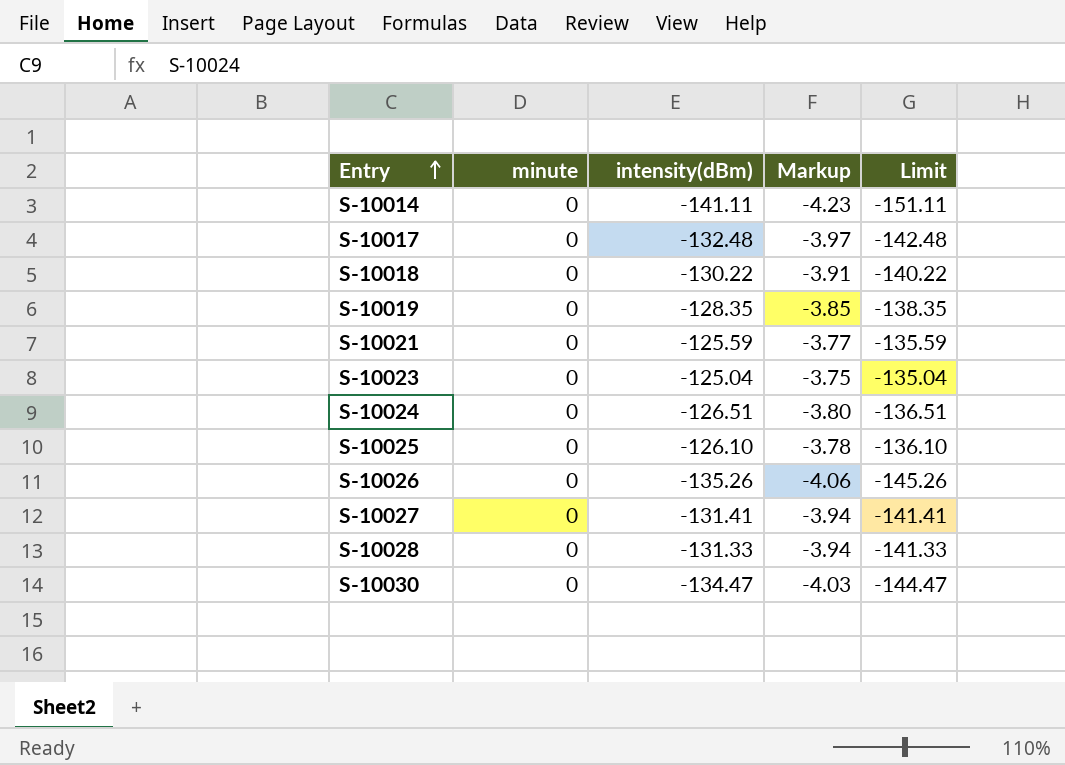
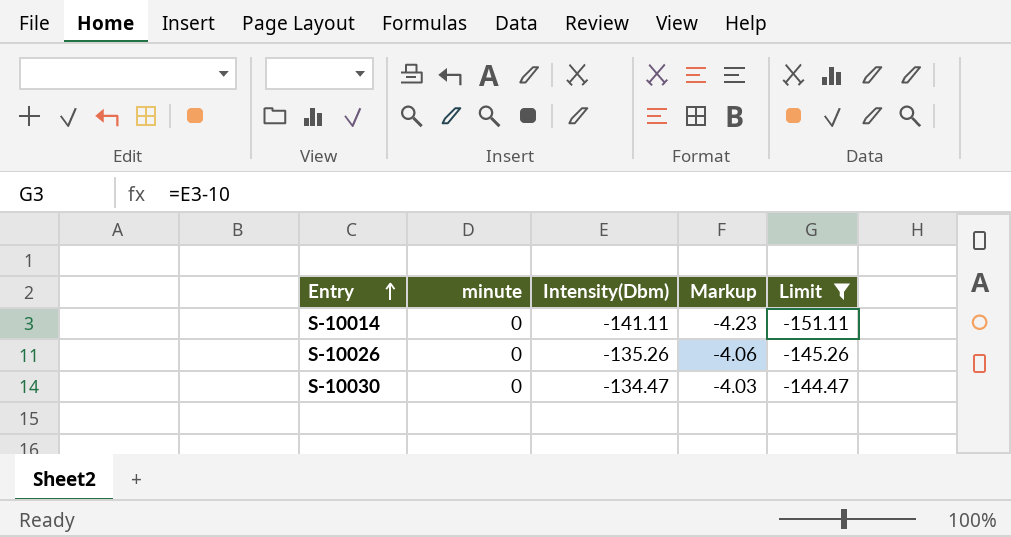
filter: none -> Limit <= -144.47
column name: intensity(dBm) -> Intensity(Dbm)

